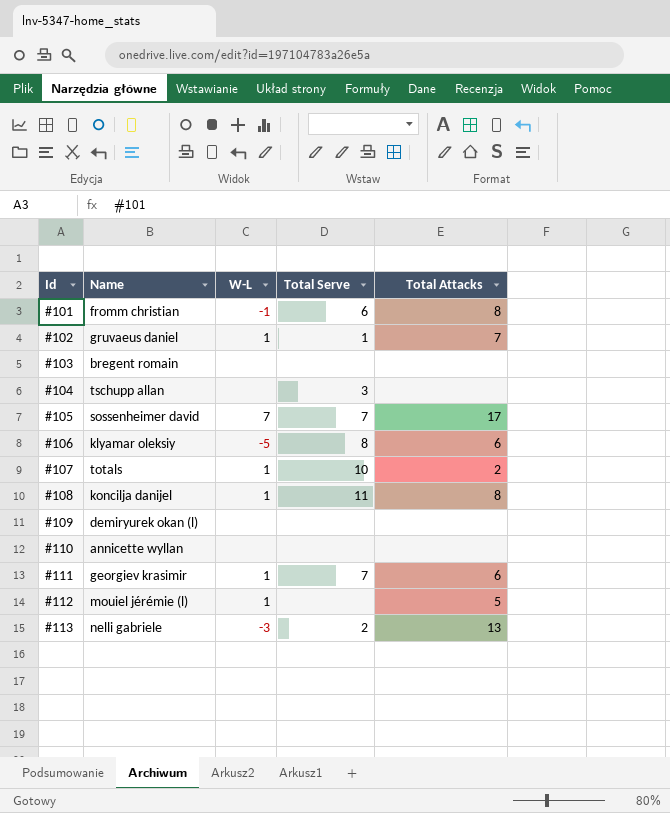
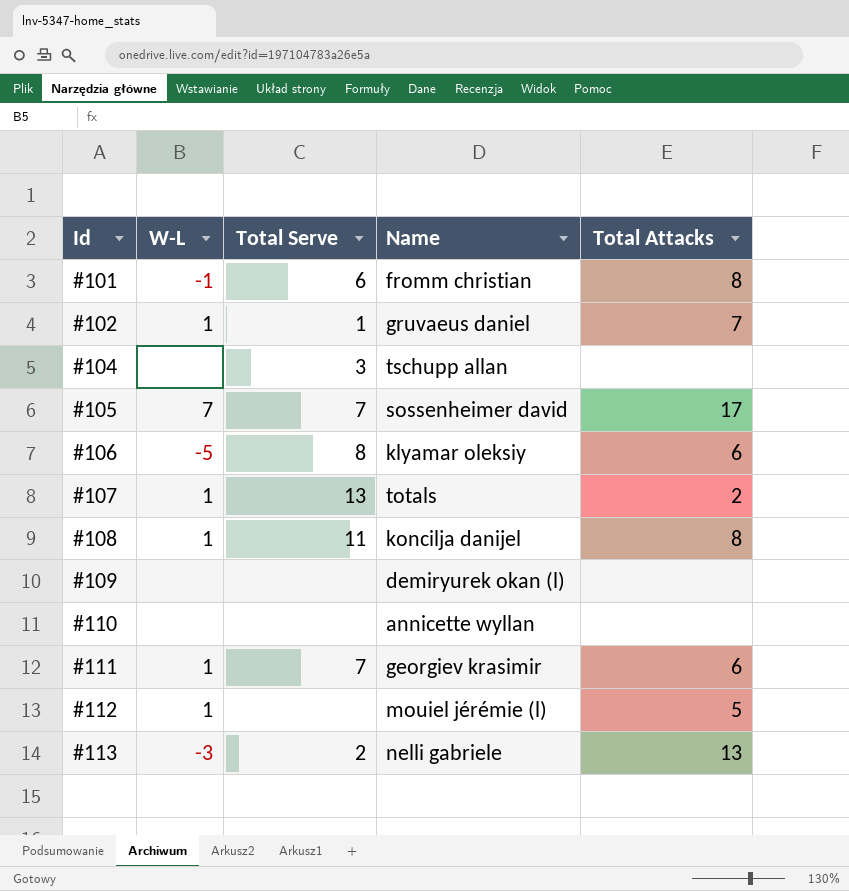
column Name | position: 2 -> 4
row #103: bregent romain | none | none | none -> none
#107 | Total Serve: 10 -> 13

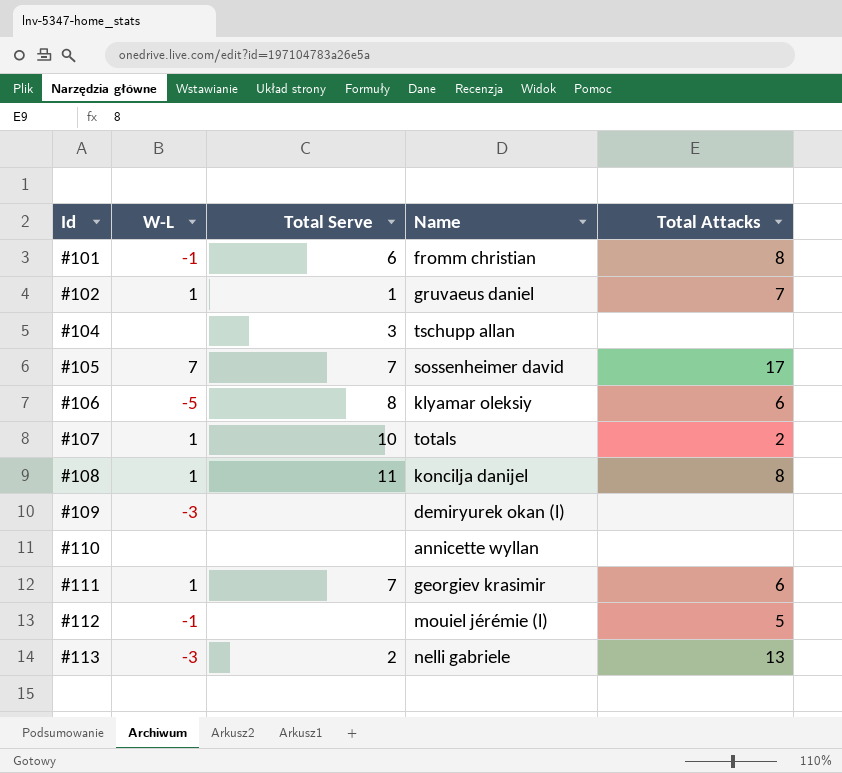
#107 | Total Serve: 13 -> 10
#109 | W-L: none -> -3
#112 | W-L: 1 -> -1

